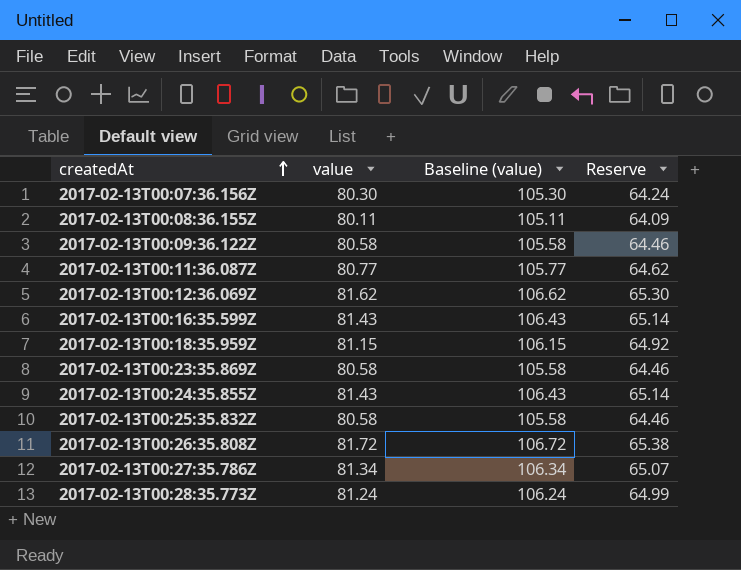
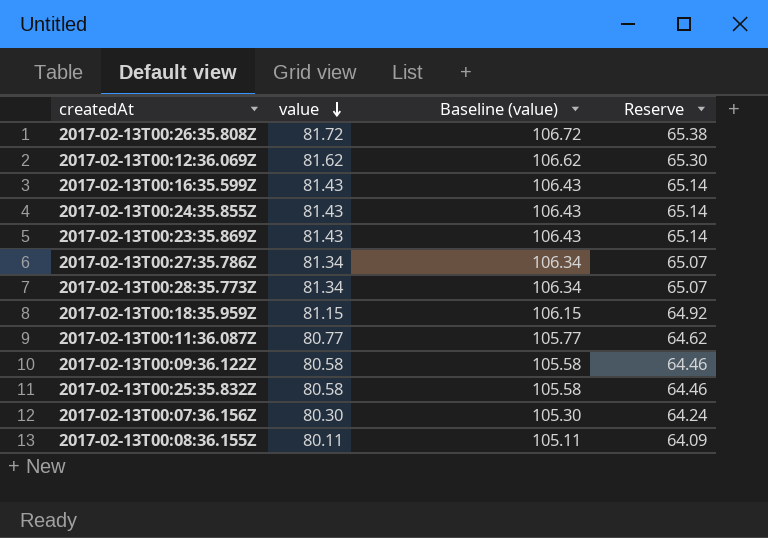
row order: createdAt ascending -> value descending
2017-02-13T00:23:35.869Z | value: 80.58 -> 81.43
2017-02-13T00:23:35.869Z | Baseline (value): 105.58 -> 106.43
2017-02-13T00:23:35.869Z | Reserve: 64.46 -> 65.14
2017-02-13T00:28:35.773Z | value: 81.24 -> 81.34
2017-02-13T00:28:35.773Z | Baseline (value): 106.24 -> 106.34
2017-02-13T00:28:35.773Z | Reserve: 64.99 -> 65.07

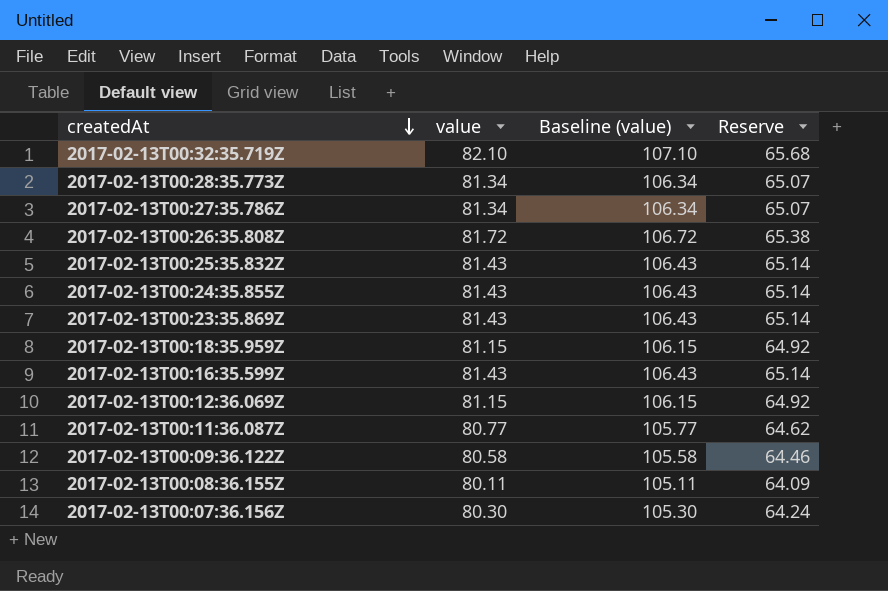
row order: value descending -> createdAt descending
row 2017-02-13T00:32:35.719Z: none -> 82.10 | 107.10 | 65.68
2017-02-13T00:25:35.832Z | value: 80.58 -> 81.43
2017-02-13T00:25:35.832Z | Baseline (value): 105.58 -> 106.43
2017-02-13T00:25:35.832Z | Reserve: 64.46 -> 65.14
2017-02-13T00:12:36.069Z | value: 81.62 -> 81.15
2017-02-13T00:12:36.069Z | Baseline (value): 106.62 -> 106.15
2017-02-13T00:12:36.069Z | Reserve: 65.30 -> 64.92

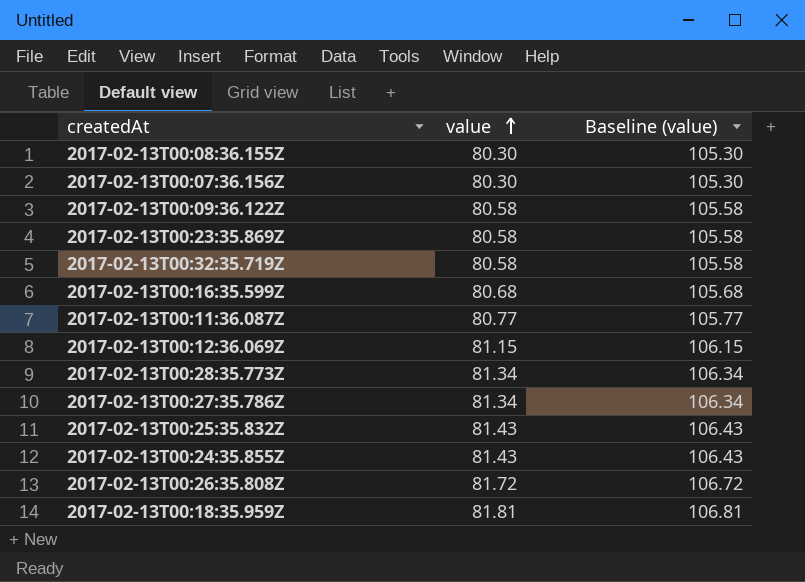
row order: createdAt descending -> value ascending
column Reserve | formula: [value] * 0.8 -> none
2017-02-13T00:08:36.155Z | value: 80.11 -> 80.30
2017-02-13T00:08:36.155Z | Baseline (value): 105.11 -> 105.30
2017-02-13T00:23:35.869Z | value: 81.43 -> 80.58
2017-02-13T00:23:35.869Z | Baseline (value): 106.43 -> 105.58
2017-02-13T00:32:35.719Z | value: 82.10 -> 80.58
2017-02-13T00:32:35.719Z | Baseline (value): 107.10 -> 105.58
2017-02-13T00:16:35.599Z | value: 81.43 -> 80.68
2017-02-13T00:16:35.599Z | Baseline (value): 106.43 -> 105.68
2017-02-13T00:18:35.959Z | value: 81.15 -> 81.81
2017-02-13T00:18:35.959Z | Baseline (value): 106.15 -> 106.81

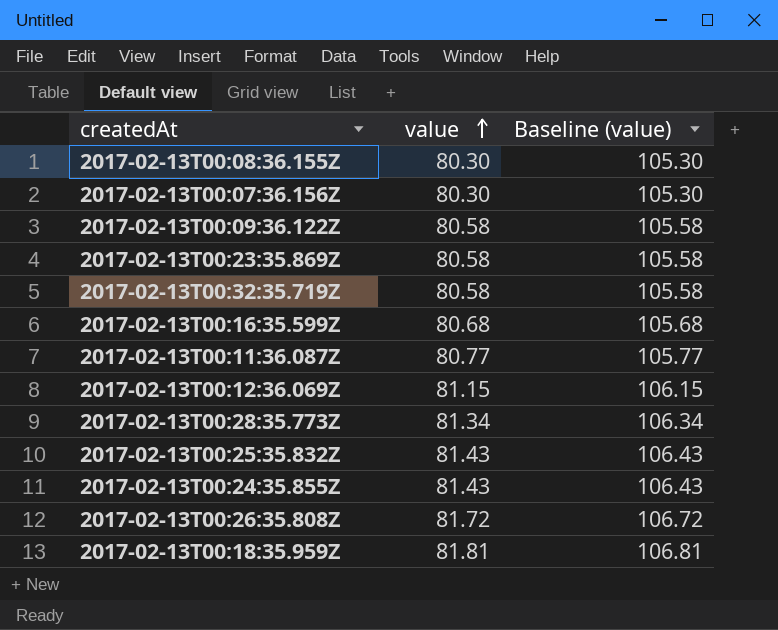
row 2017-02-13T00:27:35.786Z: 81.34 | 106.34 -> none

